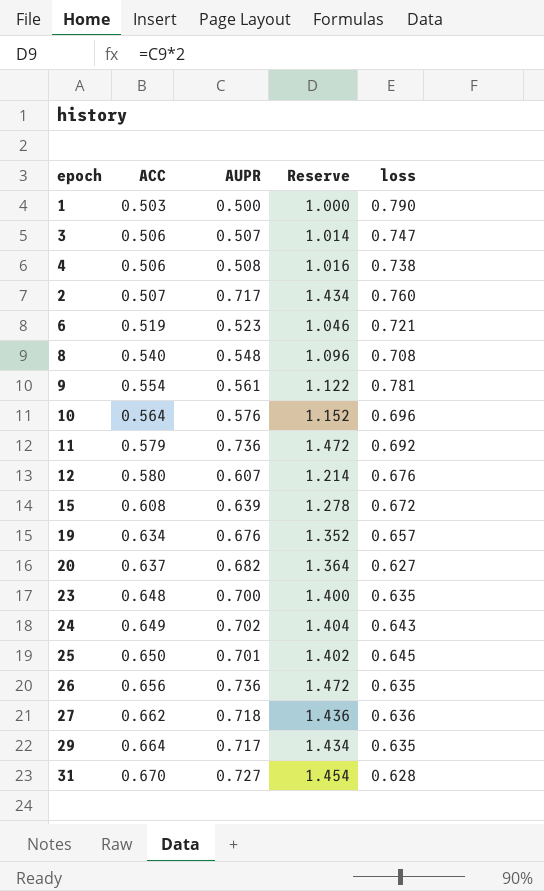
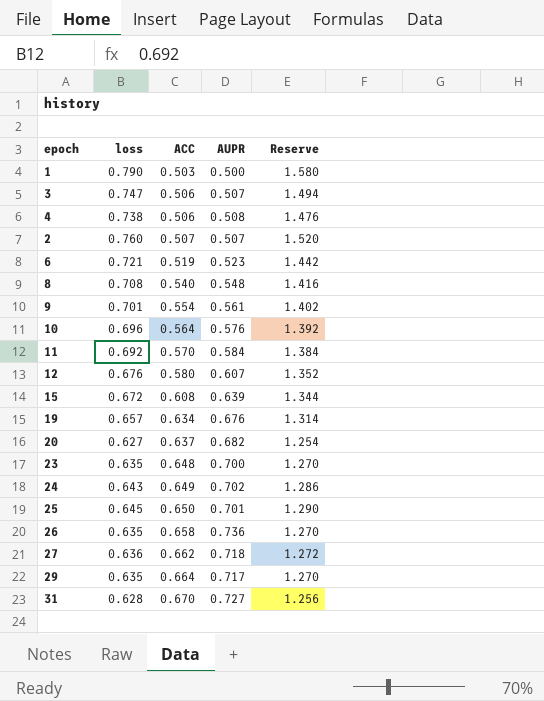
column loss | position: 5 -> 2
column Reserve | formula: [AUPR] * 2 -> [loss] * 2
2 | AUPR: 0.717 -> 0.507
9 | loss: 0.781 -> 0.701
11 | ACC: 0.579 -> 0.570
11 | AUPR: 0.736 -> 0.584
26 | ACC: 0.656 -> 0.658

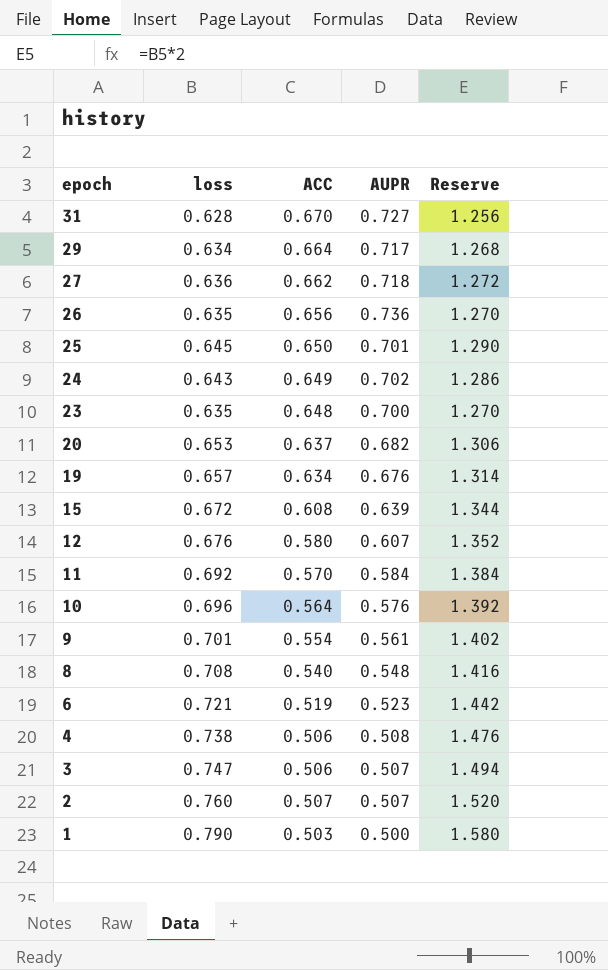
row order: ACC ascending -> epoch descending
29 | loss: 0.635 -> 0.634
29 | Reserve: 1.270 -> 1.268
26 | ACC: 0.658 -> 0.656
20 | loss: 0.627 -> 0.653
20 | Reserve: 1.254 -> 1.306

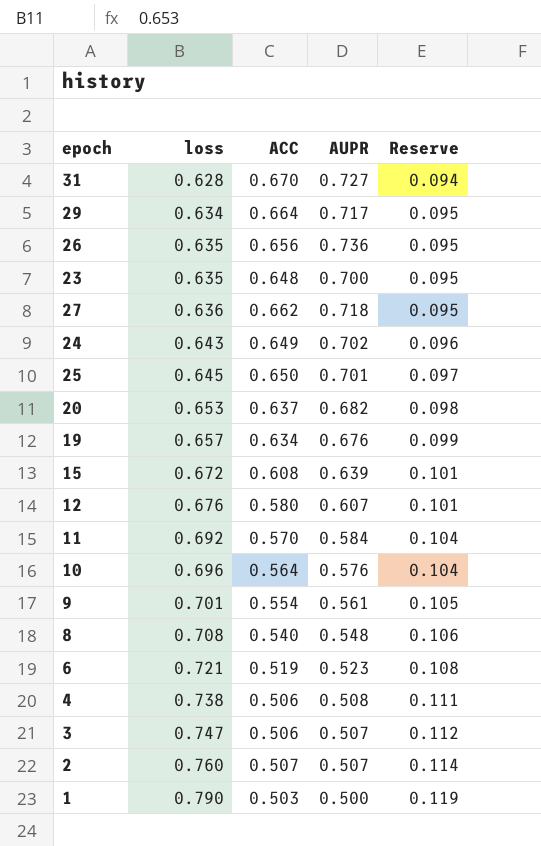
row order: epoch descending -> loss ascending
column Reserve | formula: [loss] * 2 -> [loss] * 0.15

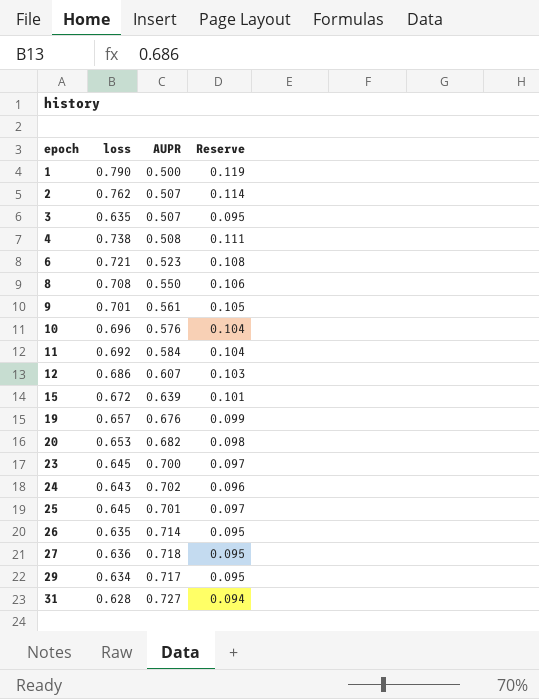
row order: loss ascending -> epoch ascending
column ACC | position: 3 -> none
2 | loss: 0.760 -> 0.762
3 | loss: 0.747 -> 0.635
3 | Reserve: 0.112 -> 0.095
8 | AUPR: 0.548 -> 0.550
12 | loss: 0.676 -> 0.686
12 | Reserve: 0.101 -> 0.103
23 | loss: 0.635 -> 0.645
23 | Reserve: 0.095 -> 0.097
26 | AUPR: 0.736 -> 0.714

